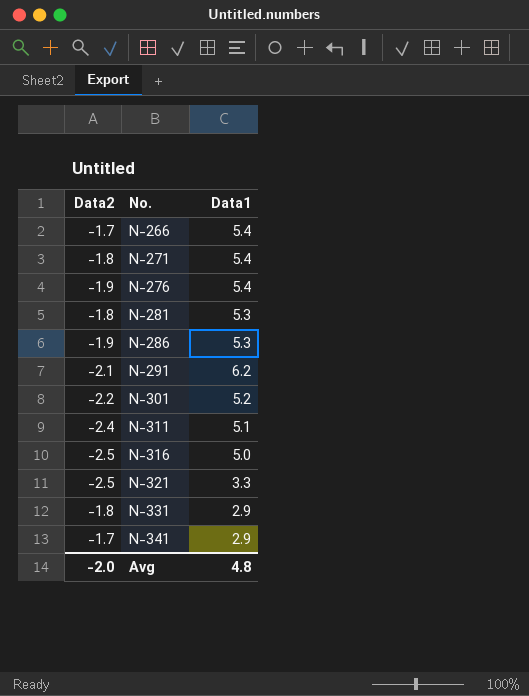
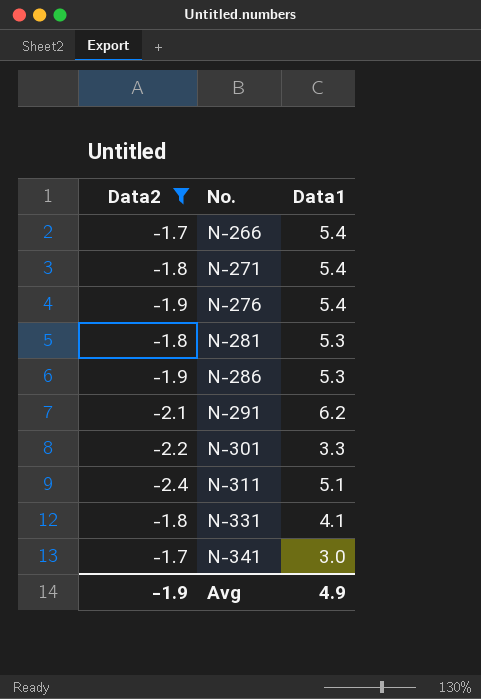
filter: none -> Data2 != -2.5
N-301 | Data1: 5.2 -> 3.3
N-331 | Data1: 2.9 -> 4.1
N-341 | Data1: 2.9 -> 3.0
Avg | Data2: -2.0 -> -1.9
Avg | Data1: 4.8 -> 4.9

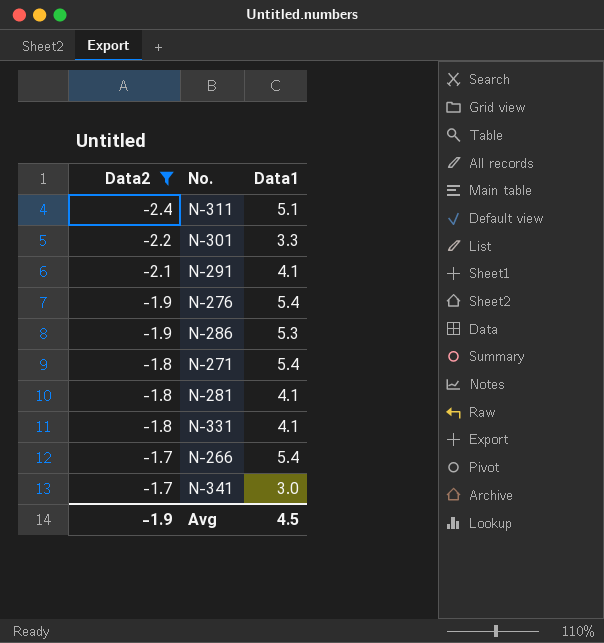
row order: No. ascending -> Data2 ascending
N-291 | Data1: 6.2 -> 4.1
N-281 | Data1: 5.3 -> 4.1
Avg | Data1: 4.9 -> 4.5

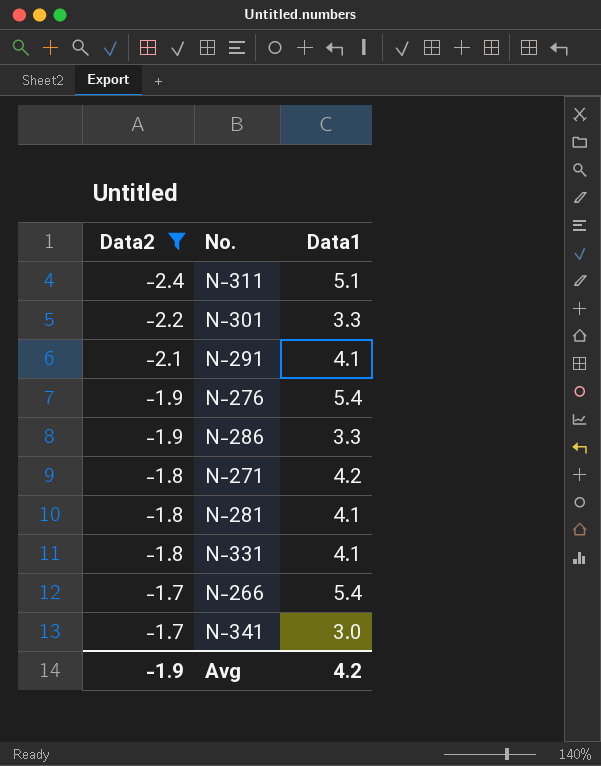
N-286 | Data1: 5.3 -> 3.3
N-271 | Data1: 5.4 -> 4.2
Avg | Data1: 4.5 -> 4.2

